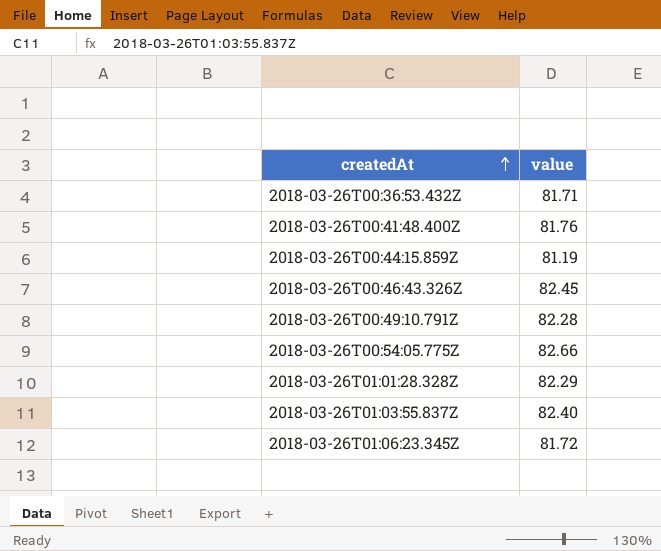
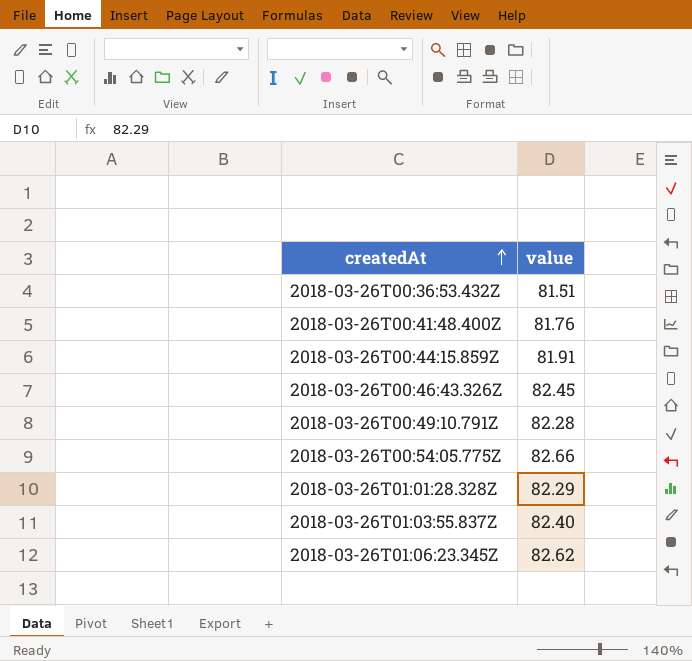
2018-03-26T00:36:53.432Z | value: 81.71 -> 81.51
2018-03-26T00:44:15.859Z | value: 81.19 -> 81.91
2018-03-26T01:06:23.345Z | value: 81.72 -> 82.62

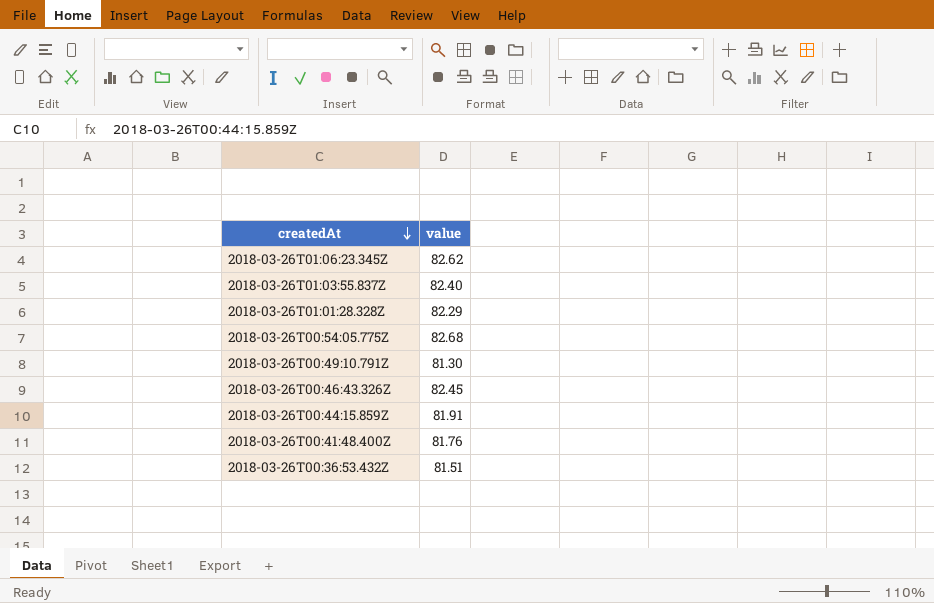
row order: createdAt ascending -> createdAt descending
2018-03-26T00:54:05.775Z | value: 82.66 -> 82.68
2018-03-26T00:49:10.791Z | value: 82.28 -> 81.30

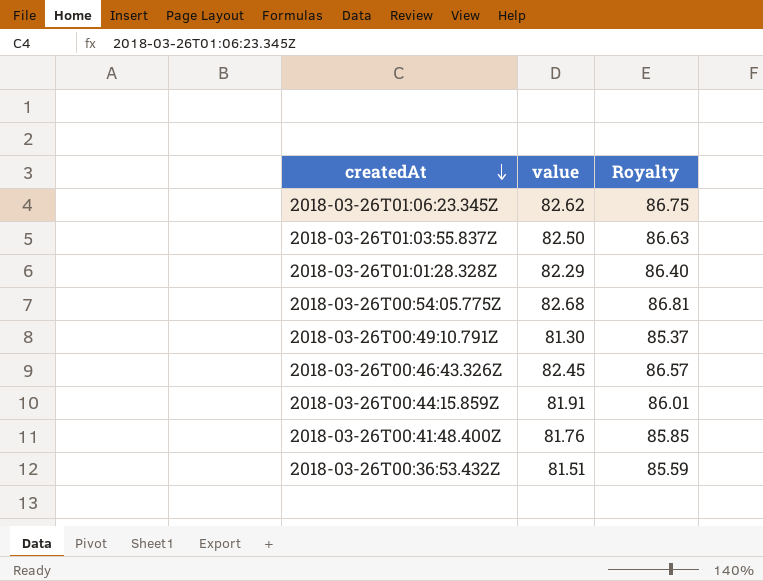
column Royalty | formula: none -> [value] * 1.05
2018-03-26T01:03:55.837Z | value: 82.40 -> 82.50

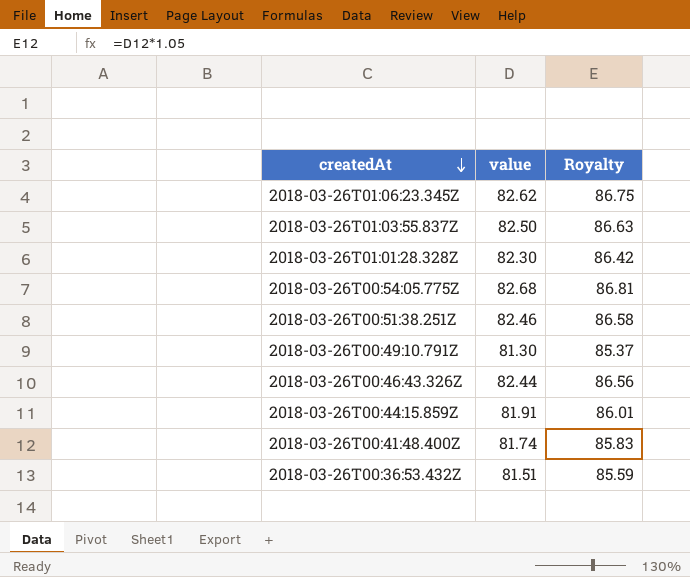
2018-03-26T01:01:28.328Z | value: 82.29 -> 82.30
2018-03-26T01:01:28.328Z | Royalty: 86.40 -> 86.42
row 2018-03-26T00:51:38.251Z: none -> 82.46 | 86.58
2018-03-26T00:46:43.326Z | value: 82.45 -> 82.44
2018-03-26T00:46:43.326Z | Royalty: 86.57 -> 86.56
2018-03-26T00:41:48.400Z | value: 81.76 -> 81.74
2018-03-26T00:41:48.400Z | Royalty: 85.85 -> 85.83

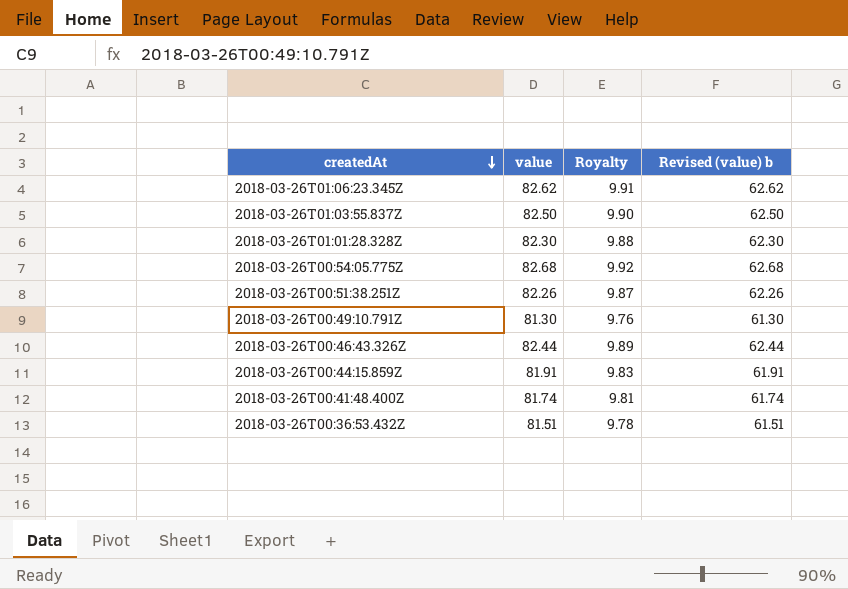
column Royalty | formula: [value] * 1.05 -> [value] * 0.12
column Revised (value) b | formula: none -> [value] - 20
2018-03-26T00:51:38.251Z | value: 82.46 -> 82.26

